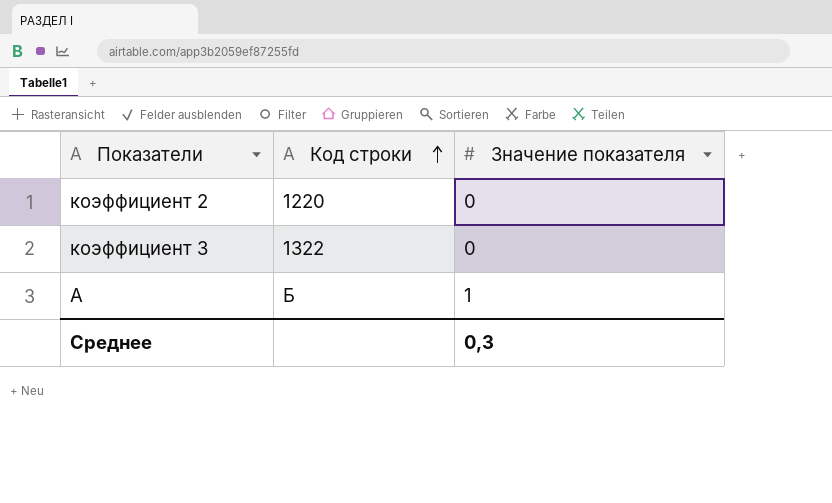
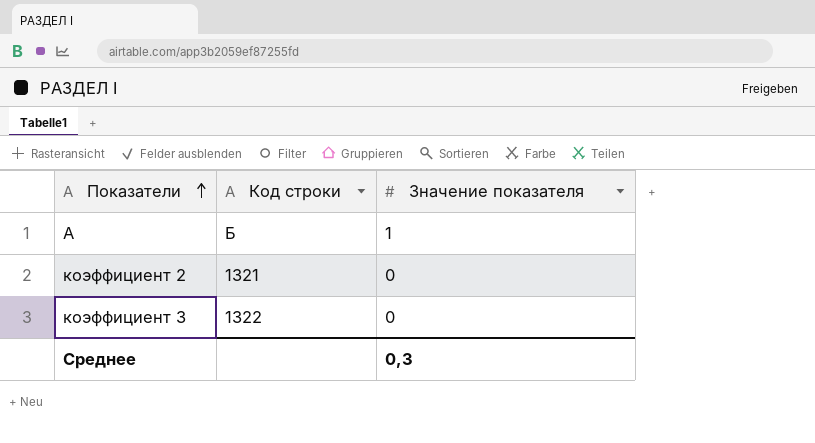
row order: Код строки ascending -> Показатели ascending
коэффициент 2 | Код строки: 1220 -> 1321

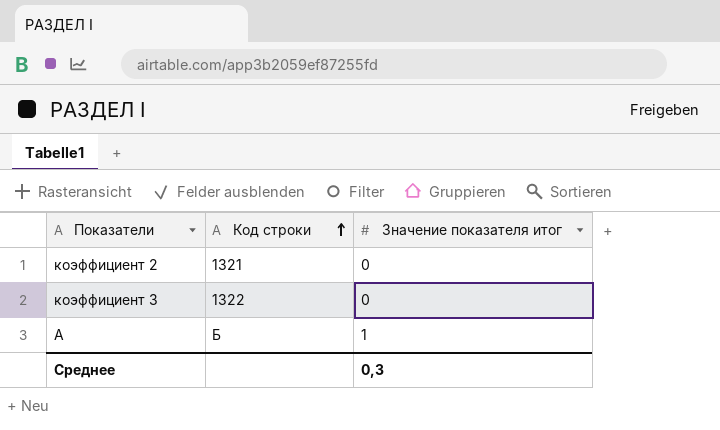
row order: Показатели ascending -> Код строки ascending
column name: Значение показателя -> Значение показателя итог

